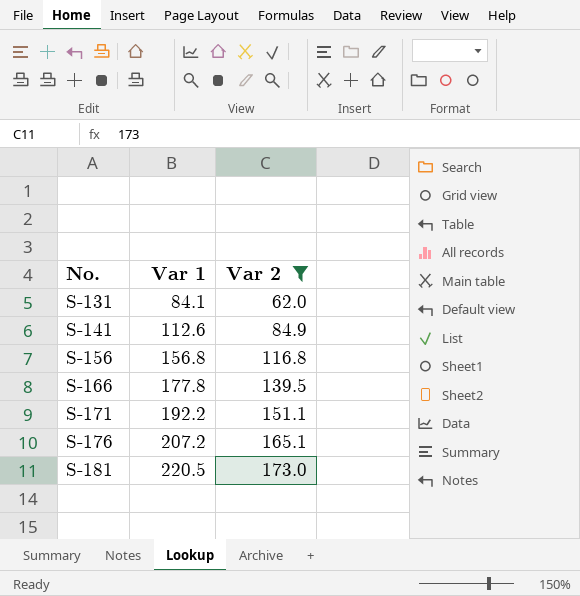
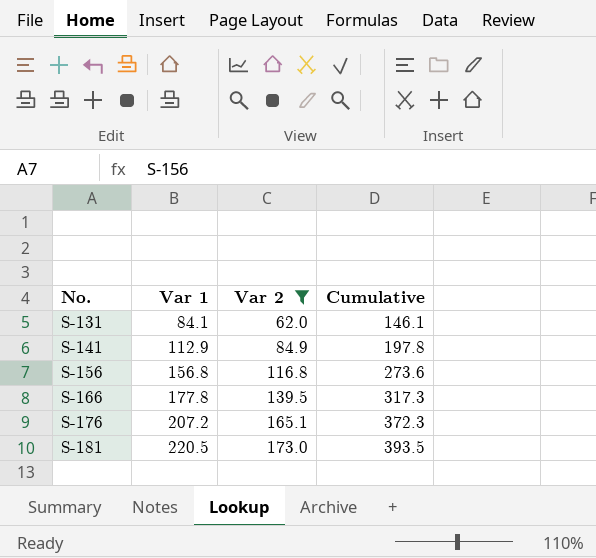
column Cumulative | formula: none -> [Var 1] + [Var 2]
row S-171: 192.2 | 151.1 -> none
S-141 | Var 1: 112.6 -> 112.9

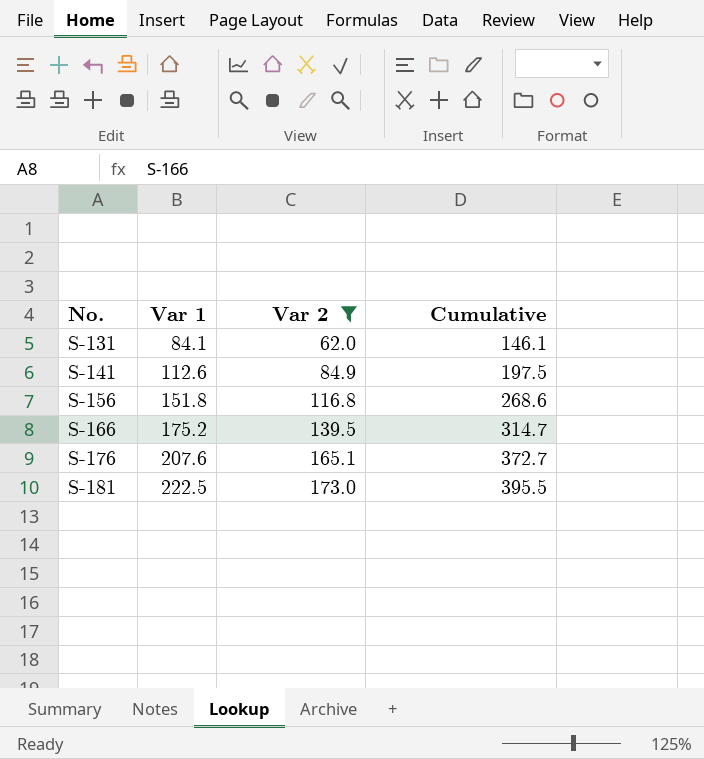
S-141 | Var 1: 112.9 -> 112.6
S-141 | Cumulative: 197.8 -> 197.5
S-156 | Var 1: 156.8 -> 151.8
S-156 | Cumulative: 273.6 -> 268.6
S-166 | Var 1: 177.8 -> 175.2
S-166 | Cumulative: 317.3 -> 314.7
S-176 | Var 1: 207.2 -> 207.6
S-176 | Cumulative: 372.3 -> 372.7
S-181 | Var 1: 220.5 -> 222.5
S-181 | Cumulative: 393.5 -> 395.5

